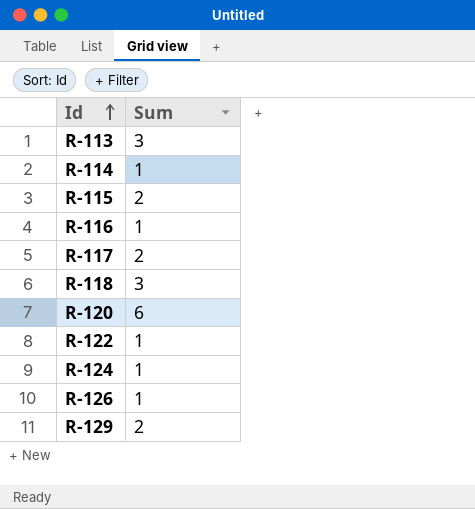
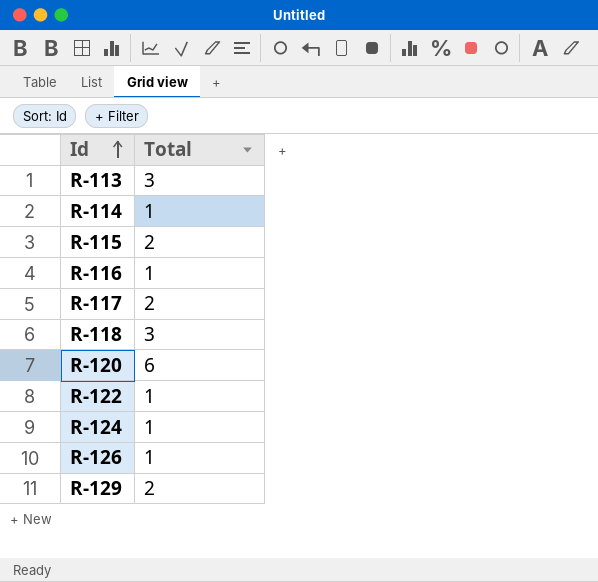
column name: Sum -> Total

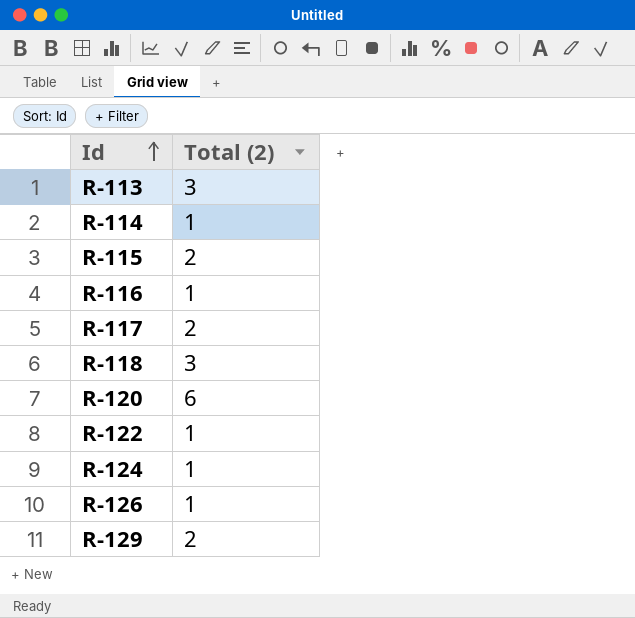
column name: Total -> Total (2)

